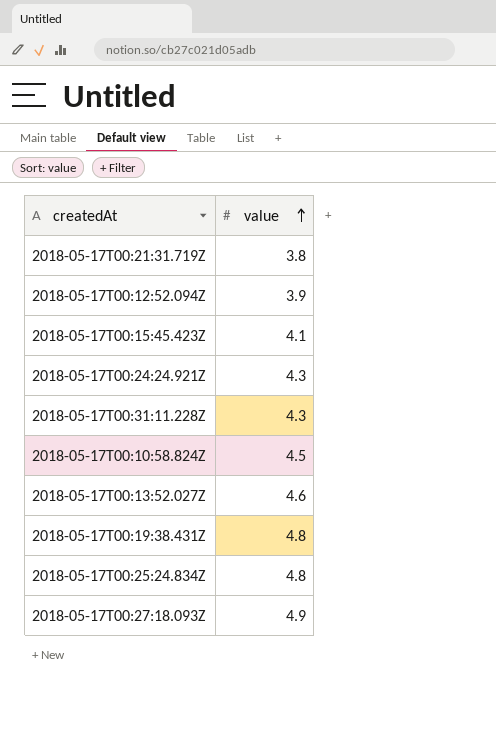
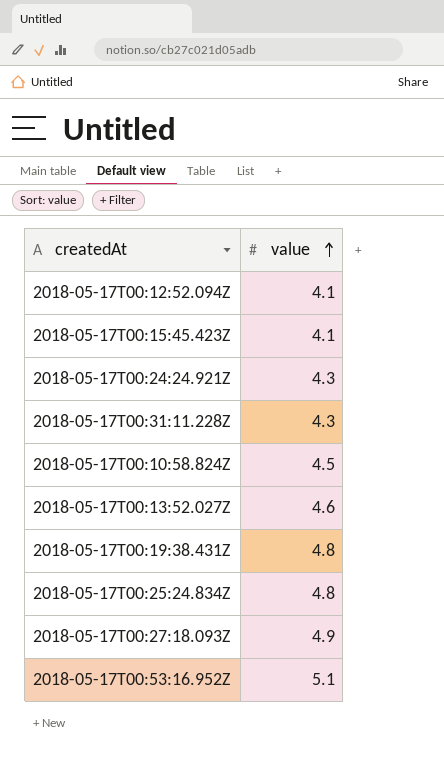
row 2018-05-17T00:21:31.719Z: 3.8 -> none
2018-05-17T00:12:52.094Z | value: 3.9 -> 4.1
row 2018-05-17T00:53:16.952Z: none -> 5.1

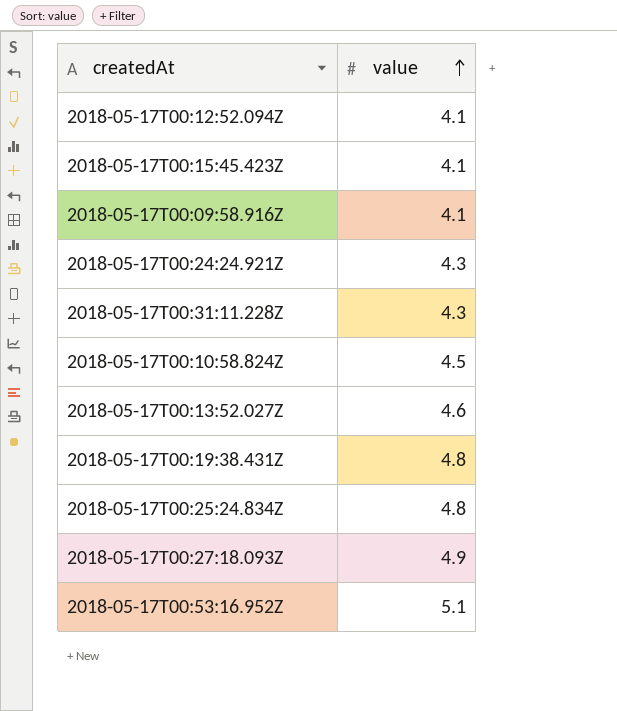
row 2018-05-17T00:09:58.916Z: none -> 4.1

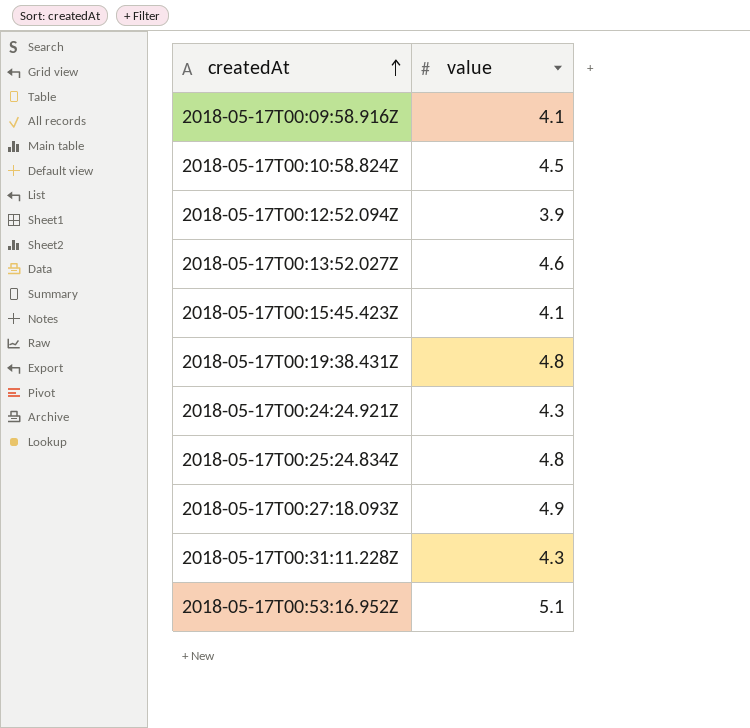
row order: value ascending -> createdAt ascending
2018-05-17T00:12:52.094Z | value: 4.1 -> 3.9

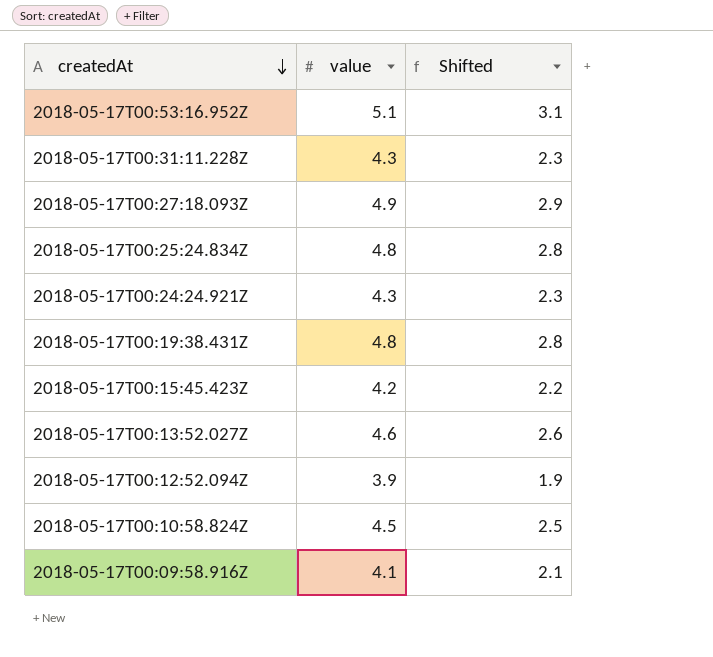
row order: createdAt ascending -> createdAt descending
column Shifted | formula: none -> [value] - 2
2018-05-17T00:15:45.423Z | value: 4.1 -> 4.2

